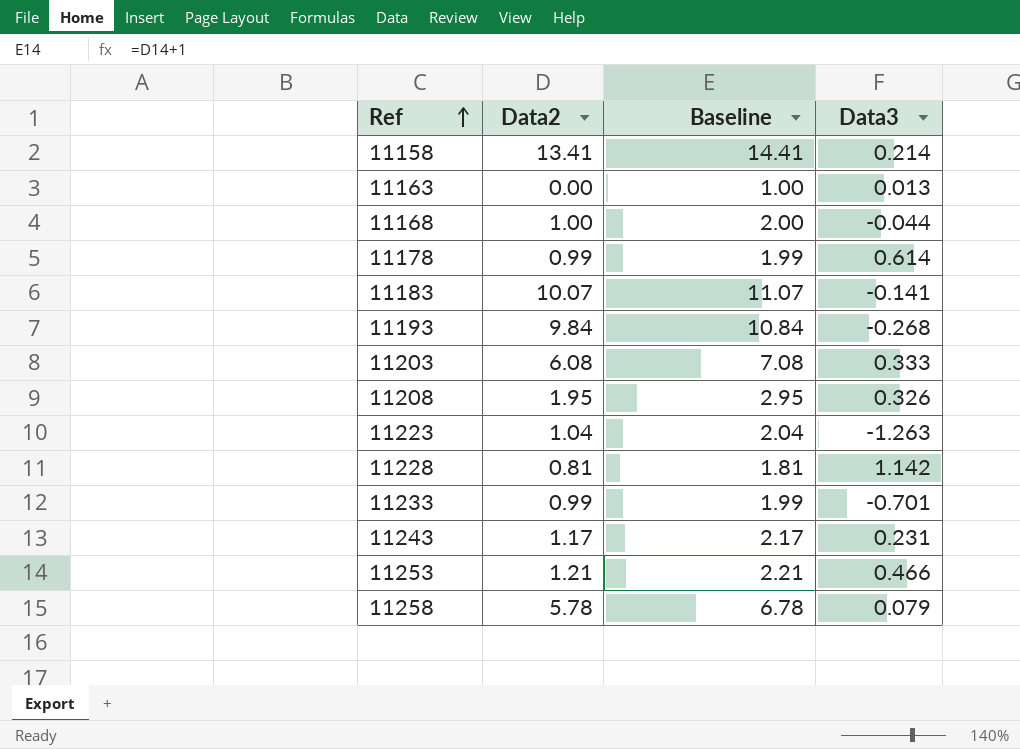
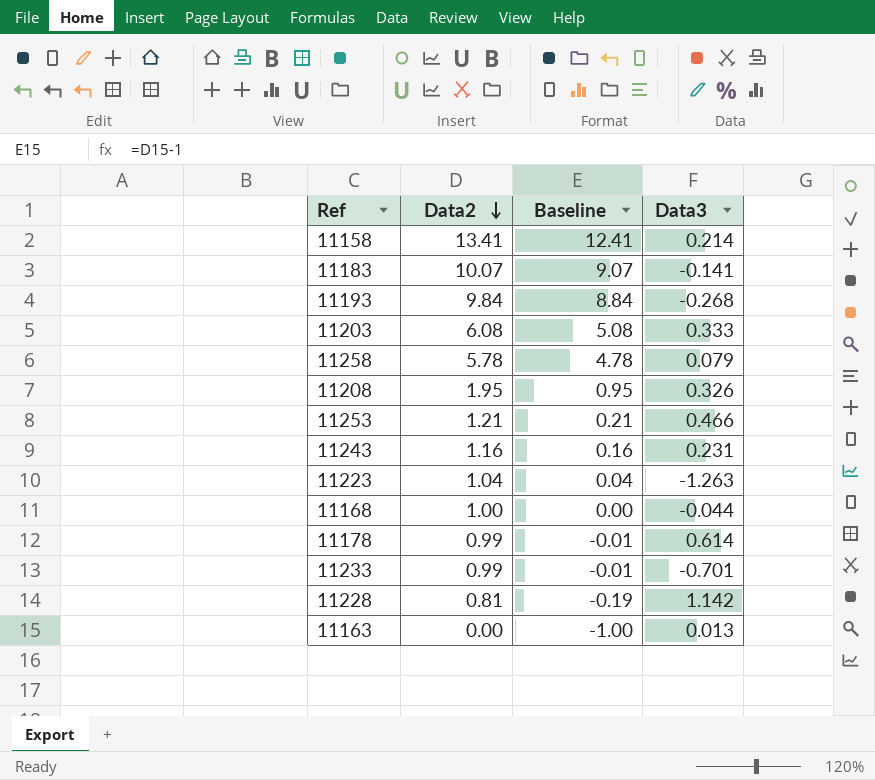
row order: Ref ascending -> Data2 descending
column Baseline | formula: [Data2] + 1 -> [Data2] - 1
11243 | Data2: 1.17 -> 1.16

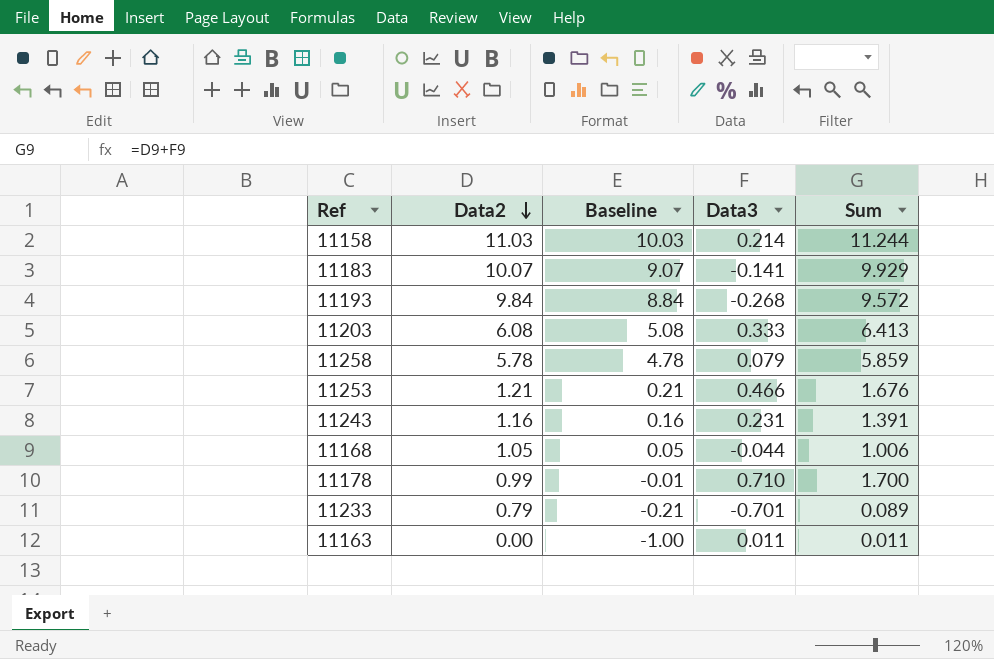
column Sum | formula: none -> [Data2] + [Data3]
row 11208: 1.95 | 0.95 | 0.326 -> none
row 11223: 1.04 | 0.04 | -1.263 -> none
row 11228: 0.81 | -0.19 | 1.142 -> none
11158 | Data2: 13.41 -> 11.03
11158 | Baseline: 12.41 -> 10.03
11168 | Data2: 1.00 -> 1.05
11168 | Baseline: 0.00 -> 0.05
11178 | Data3: 0.614 -> 0.710
11233 | Data2: 0.99 -> 0.79
11233 | Baseline: -0.01 -> -0.21
11163 | Data3: 0.013 -> 0.011

